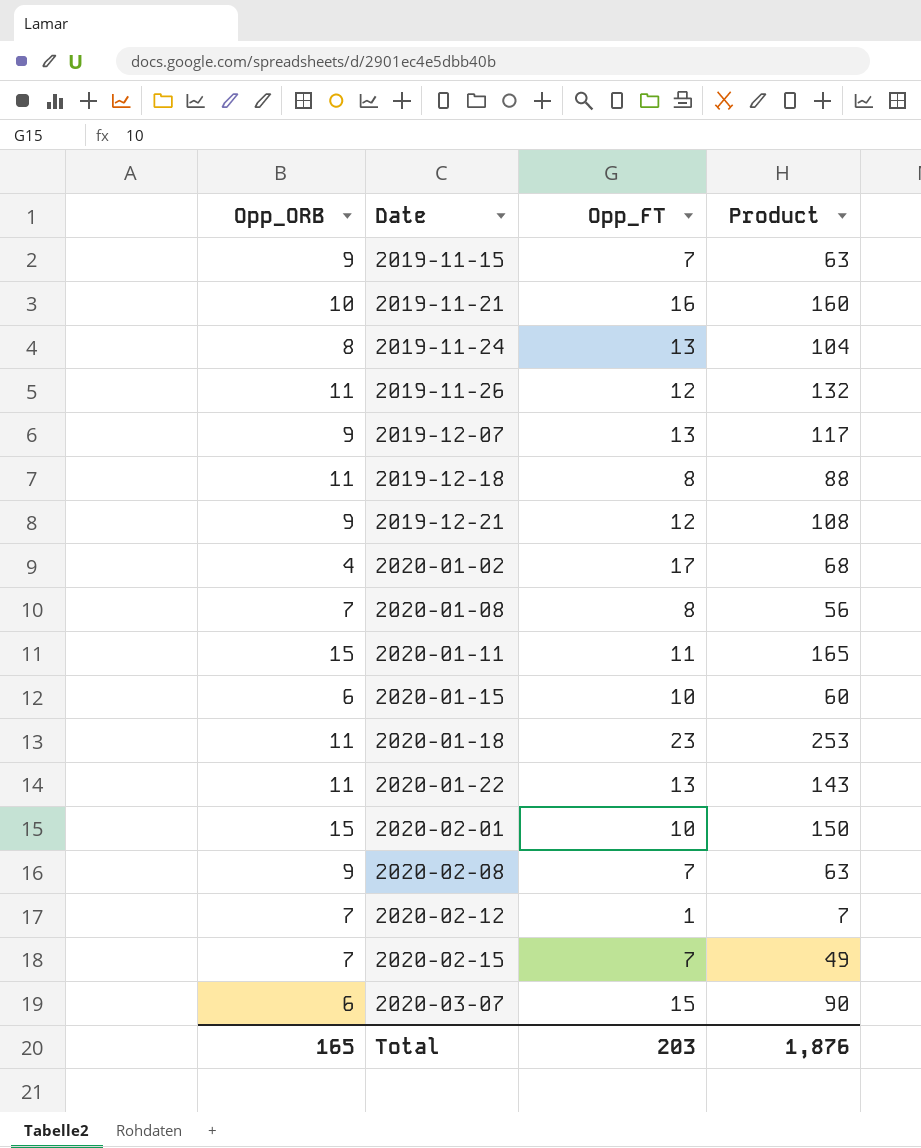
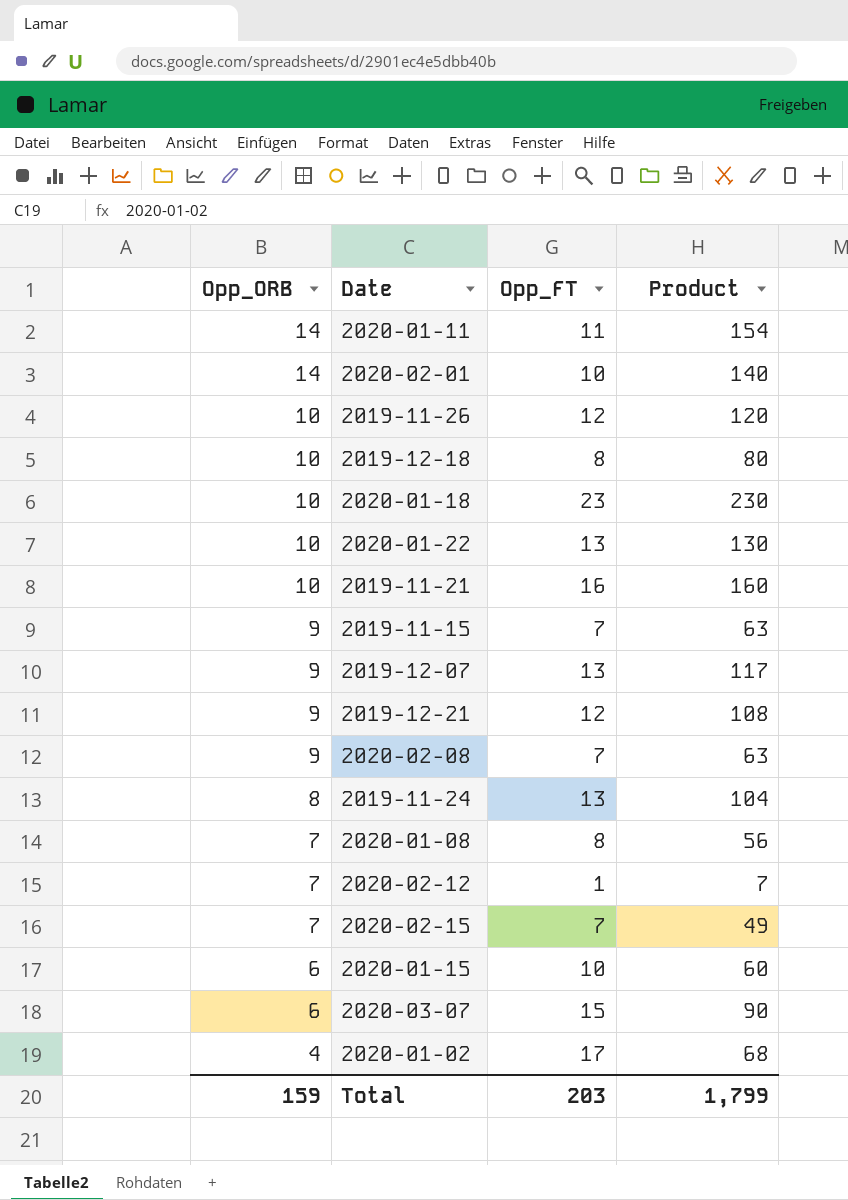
row order: Date ascending -> Opp_ORB descending
2020-01-11 | Opp_ORB: 15 -> 14
2020-01-11 | Product: 165 -> 154
2020-02-01 | Opp_ORB: 15 -> 14
2020-02-01 | Product: 150 -> 140
2019-11-26 | Opp_ORB: 11 -> 10
2019-11-26 | Product: 132 -> 120
2019-12-18 | Opp_ORB: 11 -> 10
2019-12-18 | Product: 88 -> 80
2020-01-18 | Opp_ORB: 11 -> 10
2020-01-18 | Product: 253 -> 230
2020-01-22 | Opp_ORB: 11 -> 10
2020-01-22 | Product: 143 -> 130
Total | Opp_ORB: 165 -> 159
Total | Product: 1,876 -> 1,799

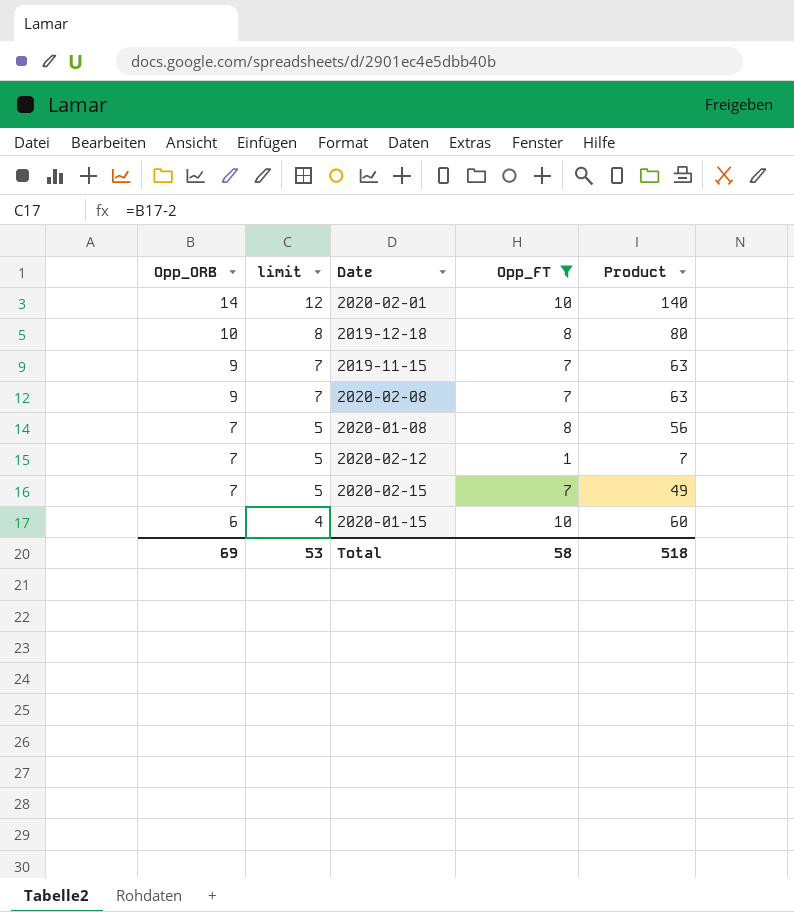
filter: none -> Opp_FT <= 10
column limit | formula: none -> [Opp_ORB] - 2
Total | Opp_ORB: 159 -> 69
Total | Opp_FT: 203 -> 58
Total | Product: 1,799 -> 518

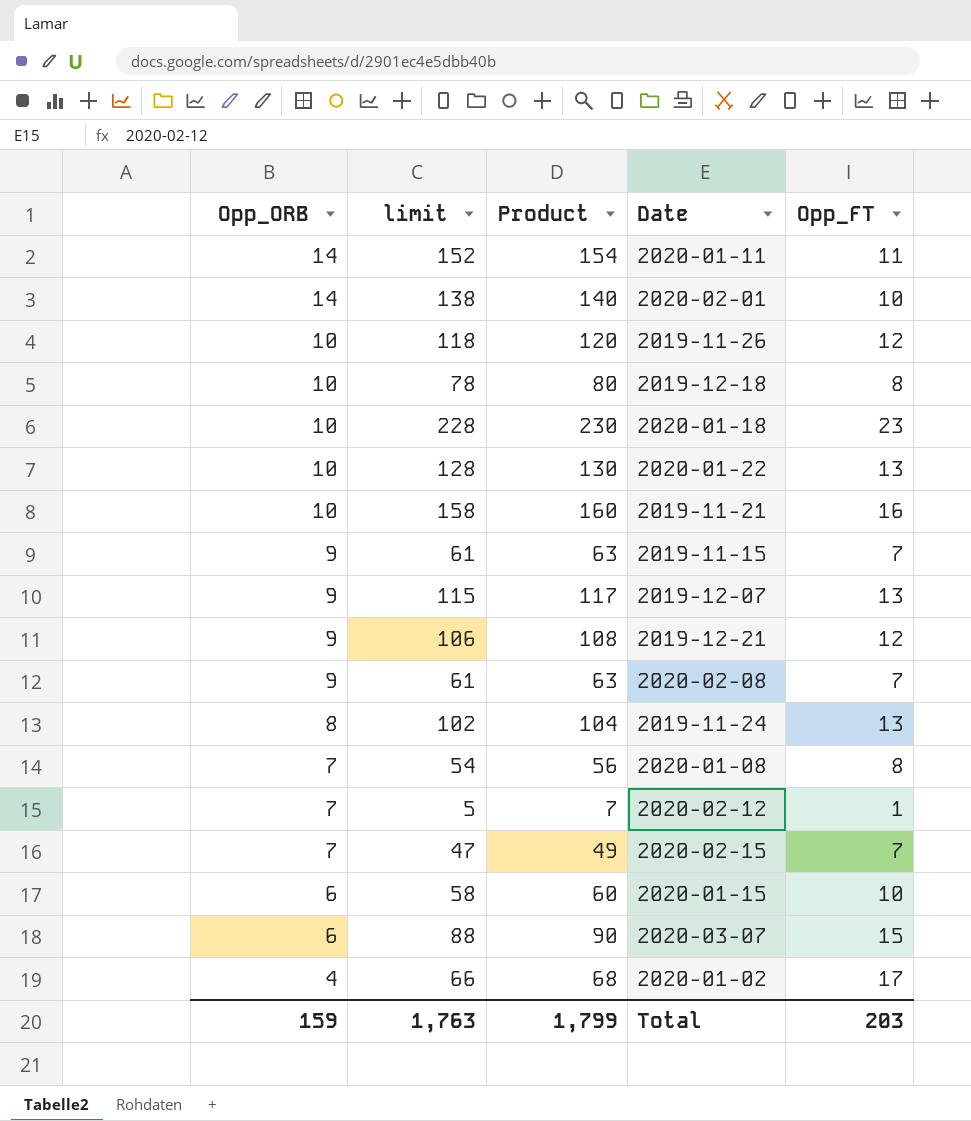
filter: Opp_FT <= 10 -> none
column limit | formula: [Opp_ORB] - 2 -> [Product] - 2
column Product | position: 5 -> 3
Total | Opp_ORB: 69 -> 159
Total | limit: 53 -> 1,763
Total | Product: 518 -> 1,799
Total | Opp_FT: 58 -> 203

